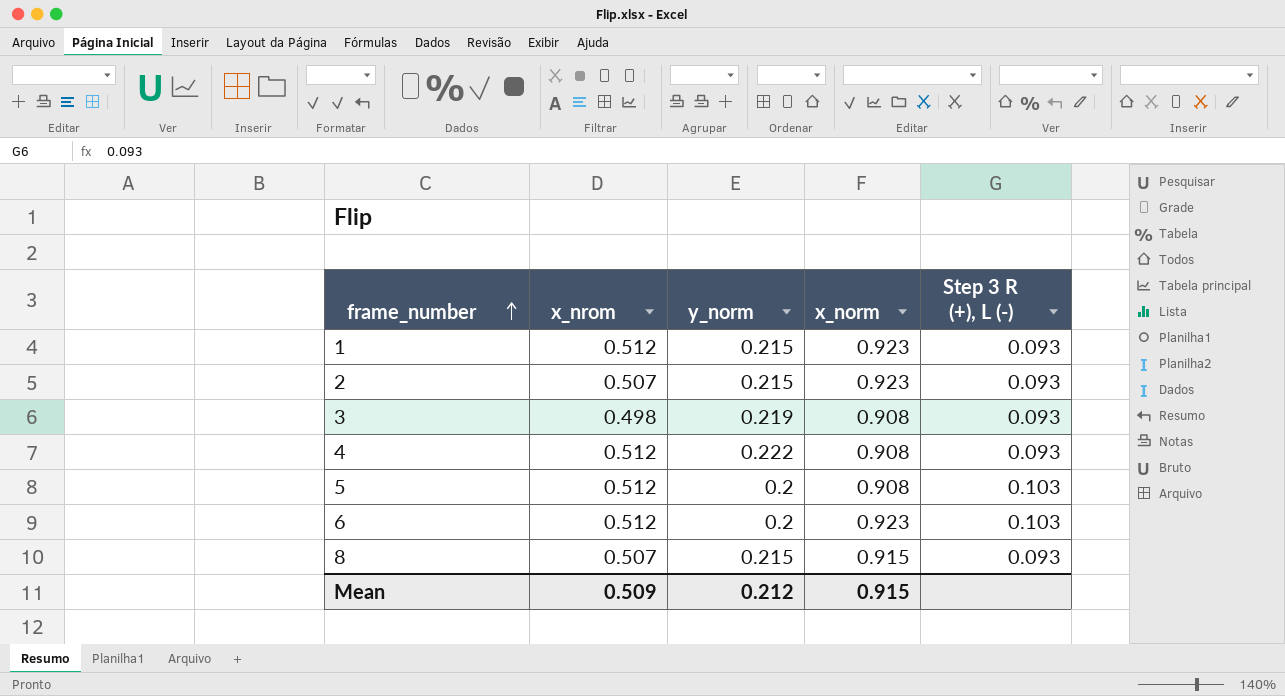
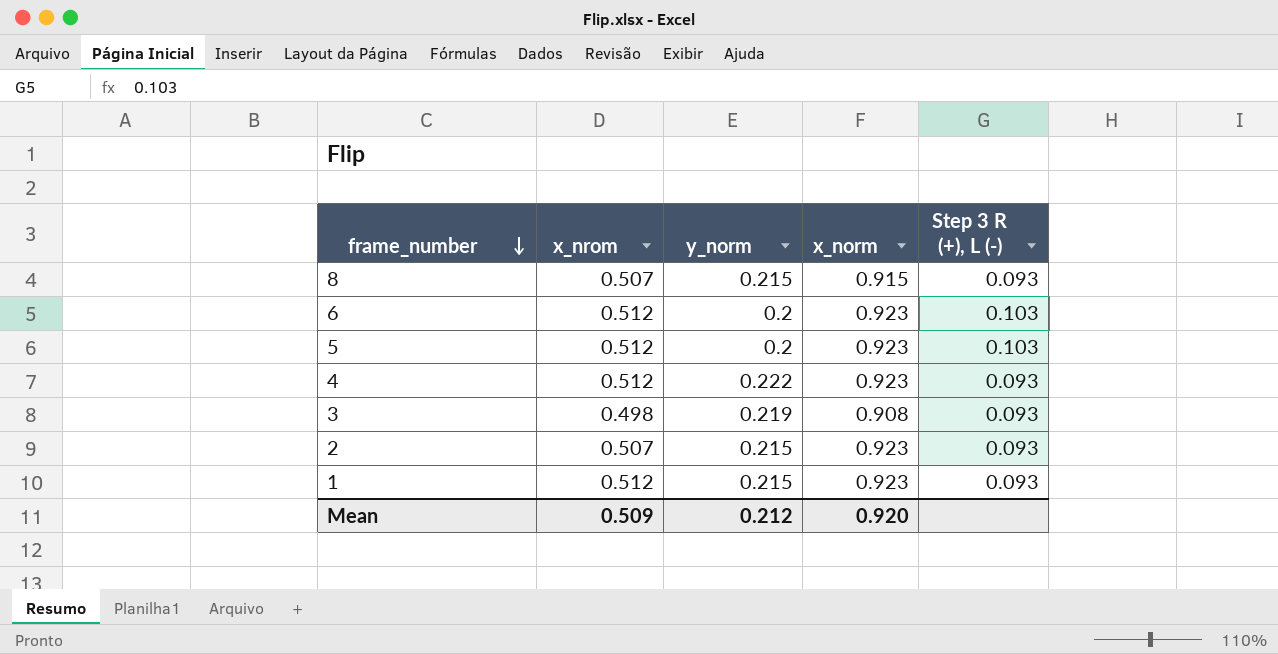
row order: frame_number ascending -> frame_number descending
5 | x_norm: 0.908 -> 0.923
4 | x_norm: 0.908 -> 0.923
Mean | x_norm: 0.915 -> 0.920

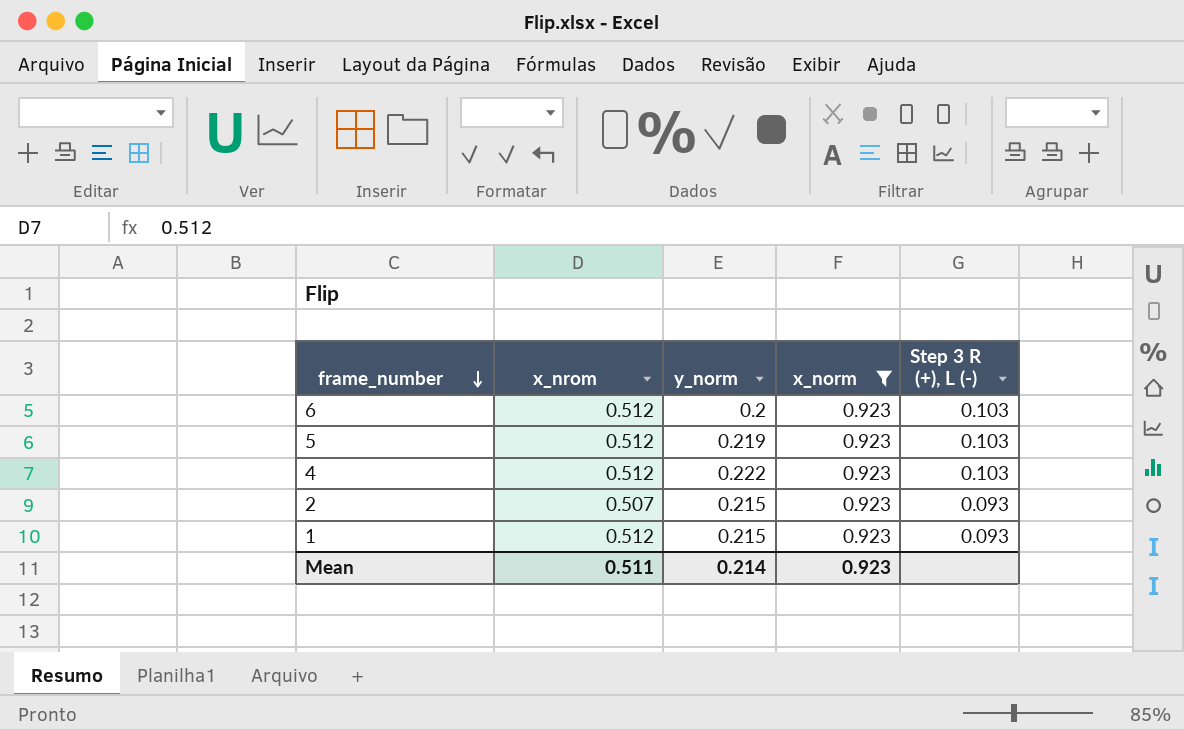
filter: none -> x_norm = 0.923
5 | y_norm: 0.2 -> 0.219
4 | Step 3 R (+), L (-): 0.093 -> 0.103
Mean | x_nrom: 0.509 -> 0.511
Mean | y_norm: 0.212 -> 0.214
Mean | x_norm: 0.920 -> 0.923

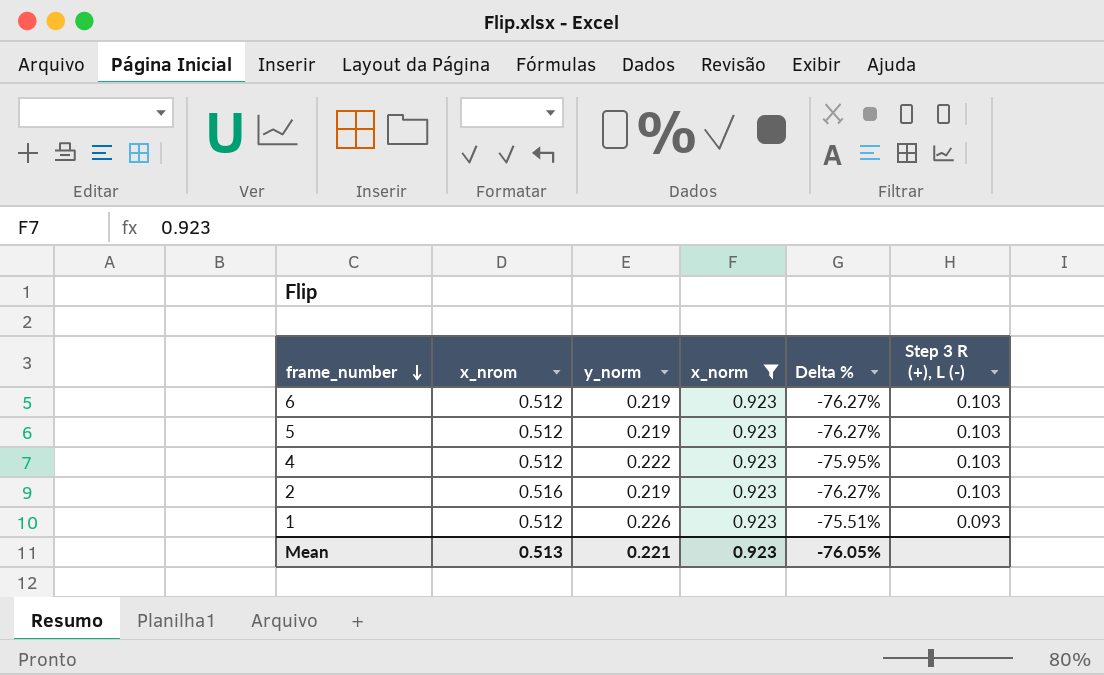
column Delta % | formula: none -> ([y_norm] - [x_norm]) / [x_norm]
6 | y_norm: 0.2 -> 0.219
2 | x_nrom: 0.507 -> 0.516
2 | y_norm: 0.215 -> 0.219
2 | Step 3 R (+), L (-): 0.093 -> 0.103
1 | y_norm: 0.215 -> 0.226
Mean | x_nrom: 0.511 -> 0.513
Mean | y_norm: 0.214 -> 0.221

